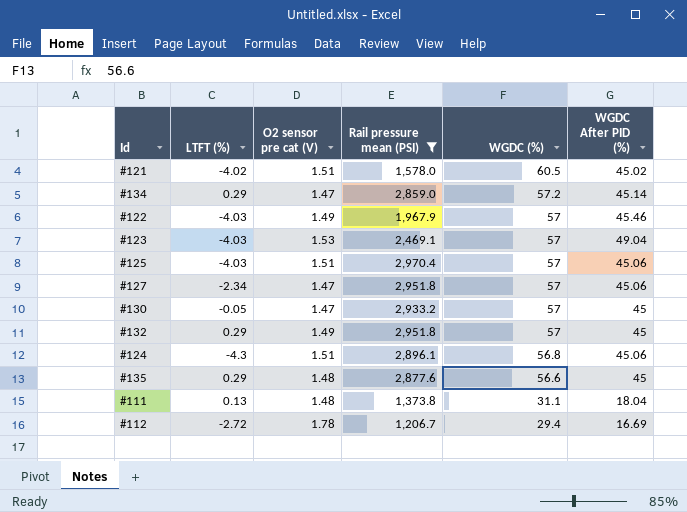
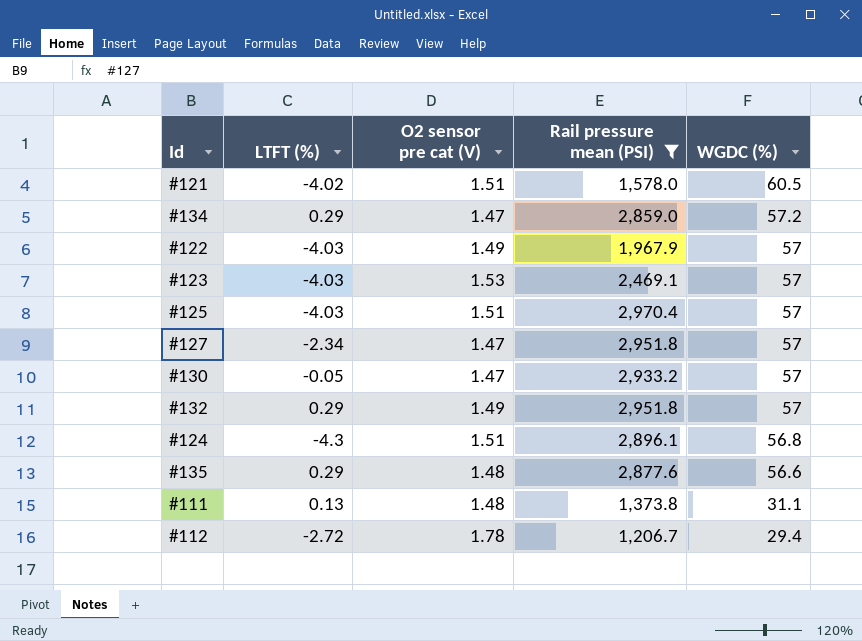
column WGDC After PID (%) | position: 6 -> none

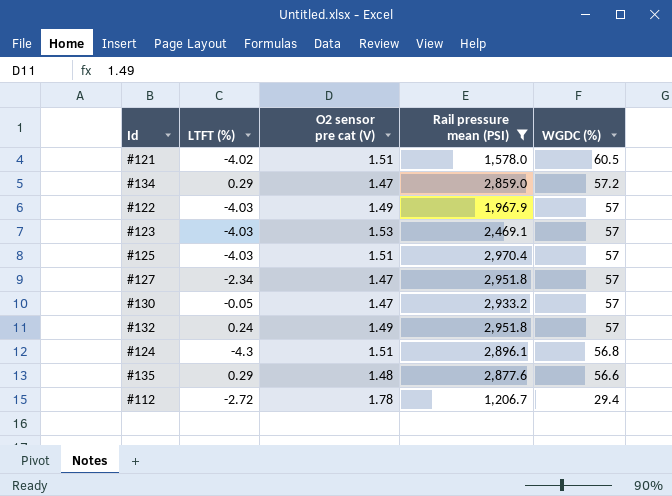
row #111: 0.13 | 1.48 | 1,373.8 | 31.1 -> none
#132 | LTFT (%): 0.29 -> 0.24

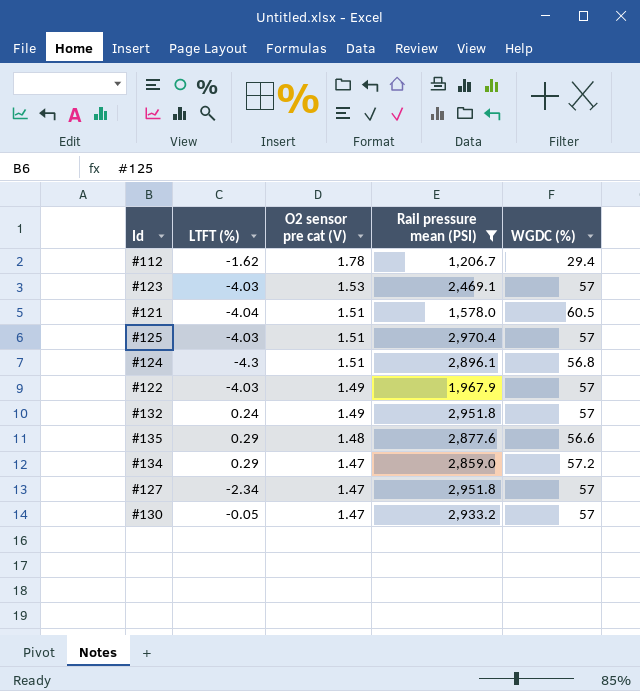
row order: WGDC (%) descending -> O2 sensor pre cat (V) descending
#112 | LTFT (%): -2.72 -> -1.62
#121 | LTFT (%): -4.02 -> -4.04

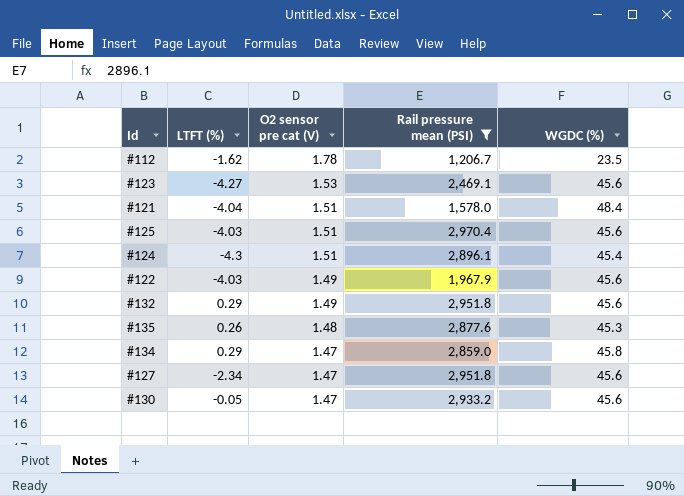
#112 | WGDC (%): 29.4 -> 23.5
#123 | LTFT (%): -4.03 -> -4.27
#123 | WGDC (%): 57 -> 45.6
#121 | WGDC (%): 60.5 -> 48.4
#125 | WGDC (%): 57 -> 45.6
#124 | WGDC (%): 56.8 -> 45.4
#122 | WGDC (%): 57 -> 45.6
#132 | LTFT (%): 0.24 -> 0.29
#132 | WGDC (%): 57 -> 45.6
#135 | LTFT (%): 0.29 -> 0.26
#135 | WGDC (%): 56.6 -> 45.3
#134 | WGDC (%): 57.2 -> 45.8
#127 | WGDC (%): 57 -> 45.6
#130 | WGDC (%): 57 -> 45.6

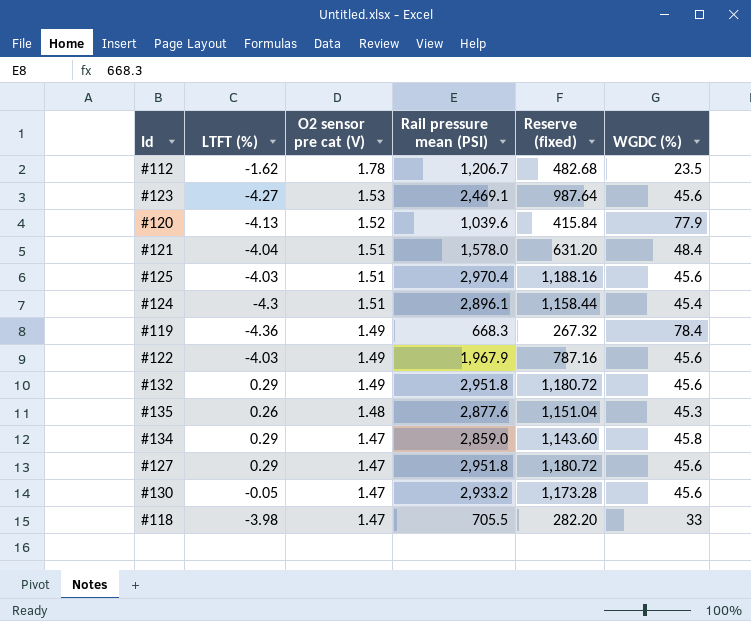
filter: Rail pressure mean (PSI) >= 1,206.7 -> none
column Reserve (fixed) | formula: none -> [Rail pressure mean (PSI)] * 0.4
#127 | LTFT (%): -2.34 -> 0.29

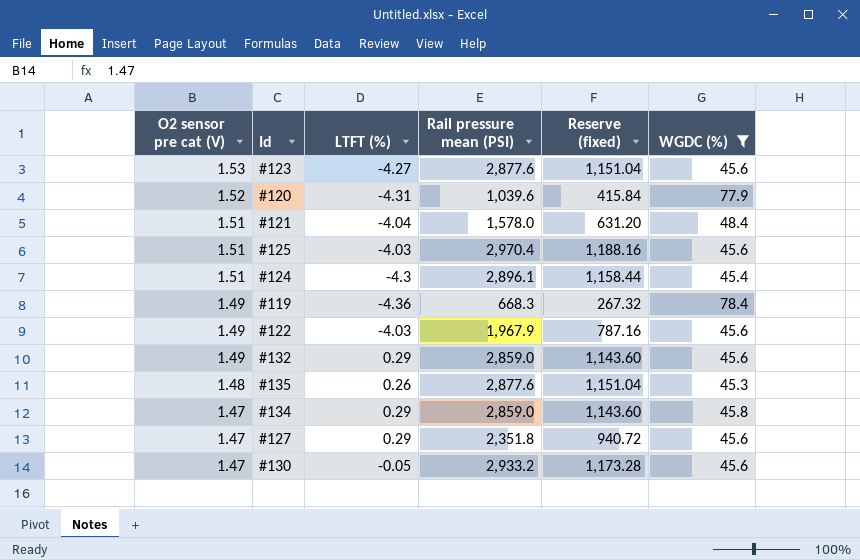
filter: none -> WGDC (%) >= 45.3
column O2 sensor pre cat (V) | position: 3 -> 1
#123 | Rail pressure mean (PSI): 2,469.1 -> 2,877.6
#123 | Reserve (fixed): 987.64 -> 1,151.04
#120 | LTFT (%): -4.13 -> -4.31
#132 | Rail pressure mean (PSI): 2,951.8 -> 2,859.0
#132 | Reserve (fixed): 1,180.72 -> 1,143.60
#127 | Rail pressure mean (PSI): 2,951.8 -> 2,351.8
#127 | Reserve (fixed): 1,180.72 -> 940.72

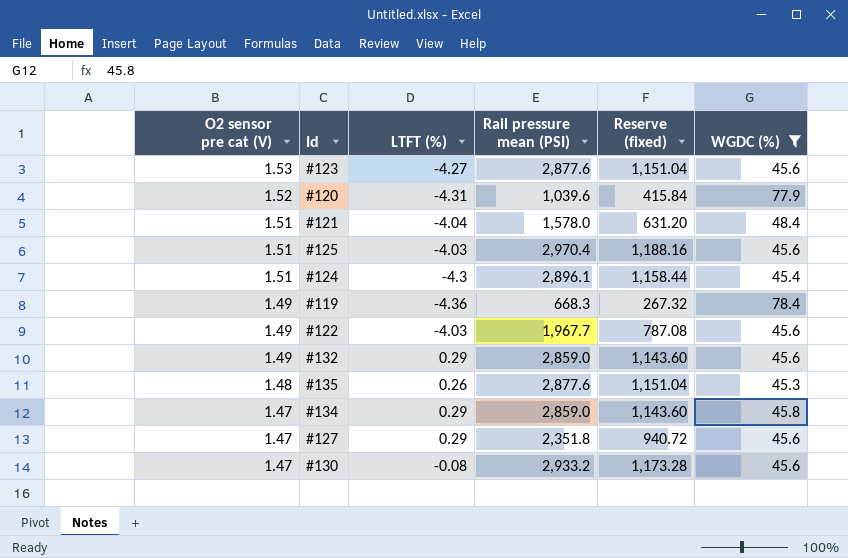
#122 | Rail pressure mean (PSI): 1,967.9 -> 1,967.7
#122 | Reserve (fixed): 787.16 -> 787.08
#130 | LTFT (%): -0.05 -> -0.08

